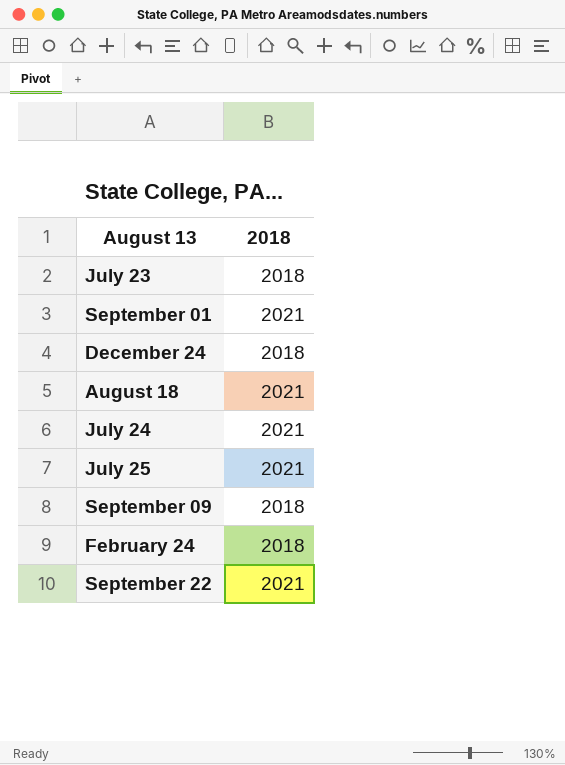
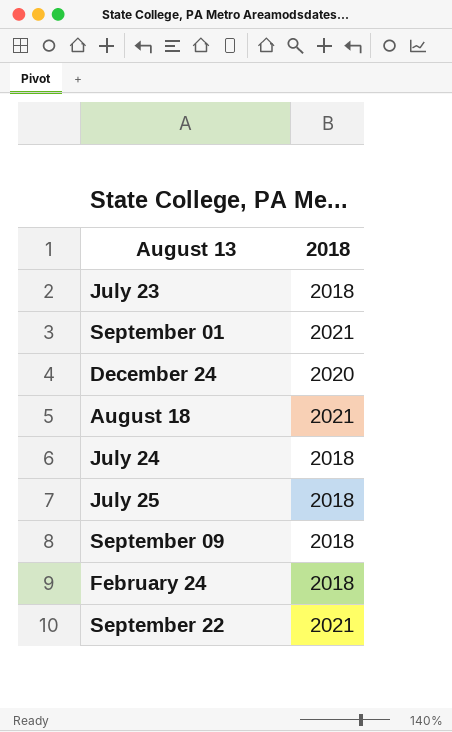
December 24 | 2018: 2018 -> 2020
July 24 | 2018: 2021 -> 2018
July 25 | 2018: 2021 -> 2018

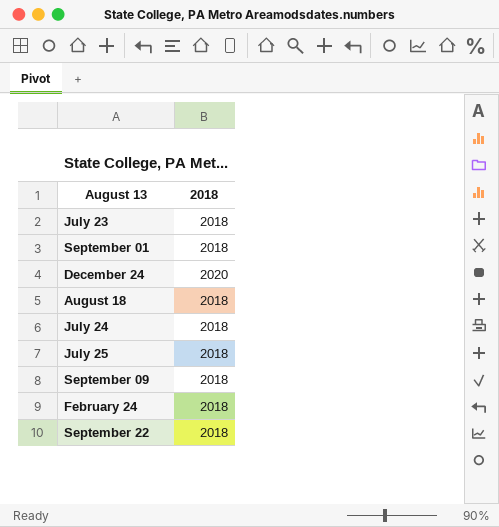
September 01 | 2018: 2021 -> 2018
August 18 | 2018: 2021 -> 2018
September 22 | 2018: 2021 -> 2018

